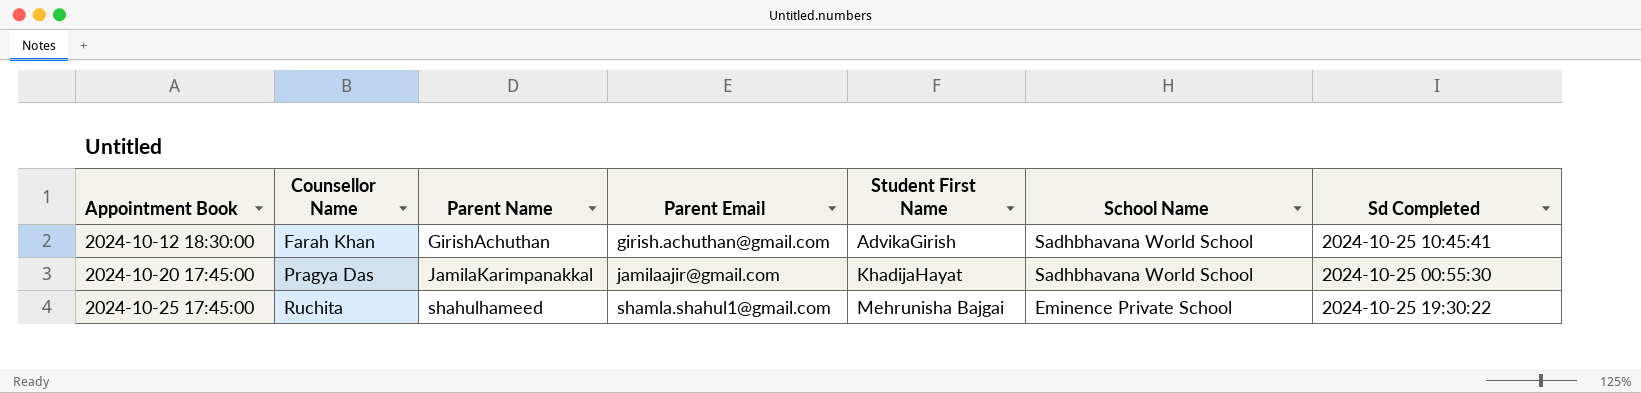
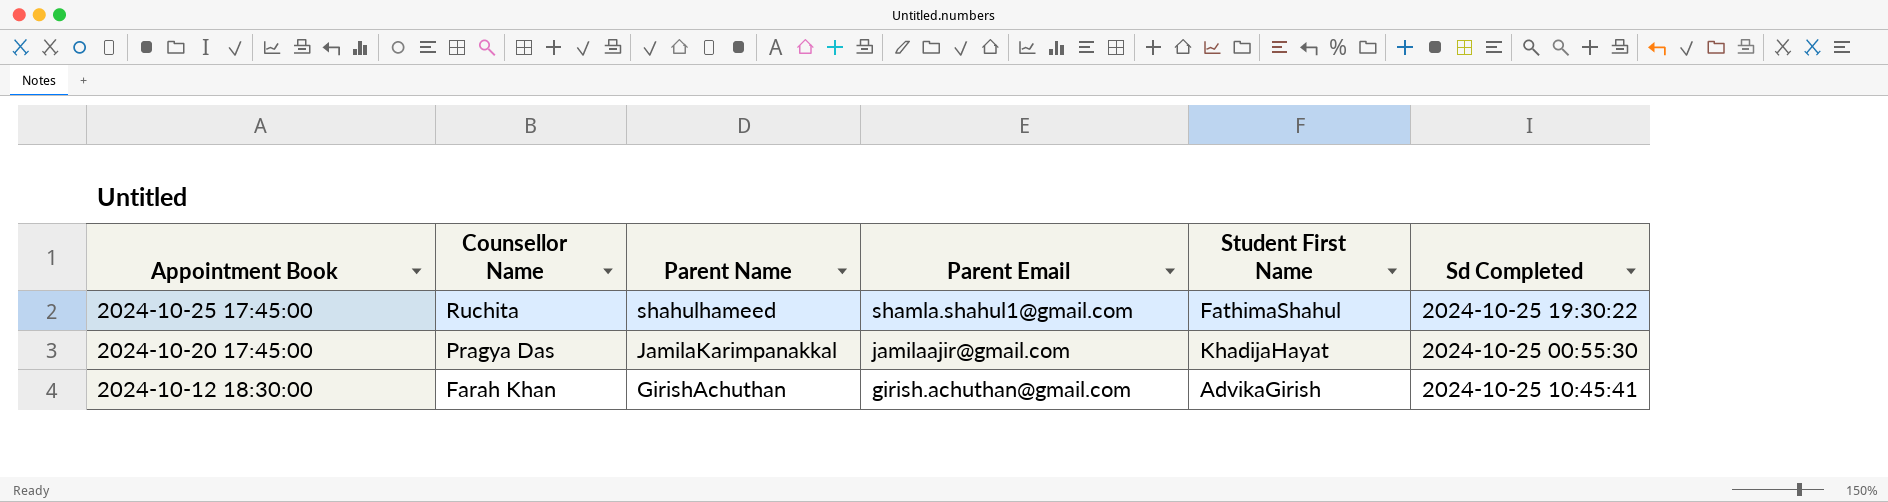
row order: Appointment Book ascending -> Appointment Book descending
column School Name | position: 6 -> none
2024-10-25 17:45:00 | Student First Name: Mehrunisha Bajgai -> FathimaShahul

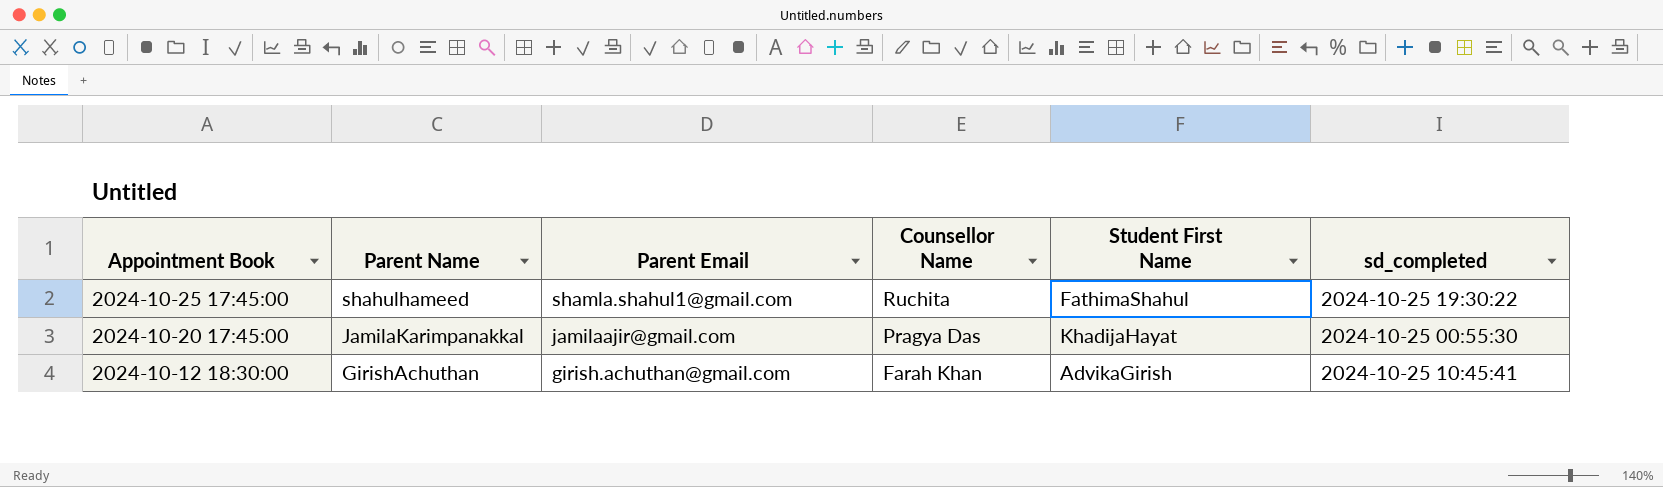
column Counsellor Name | position: 2 -> 4
column name: Sd Completed -> sd_completed

